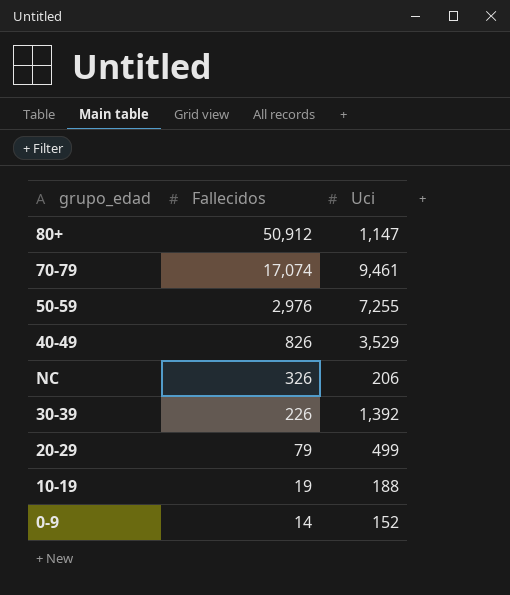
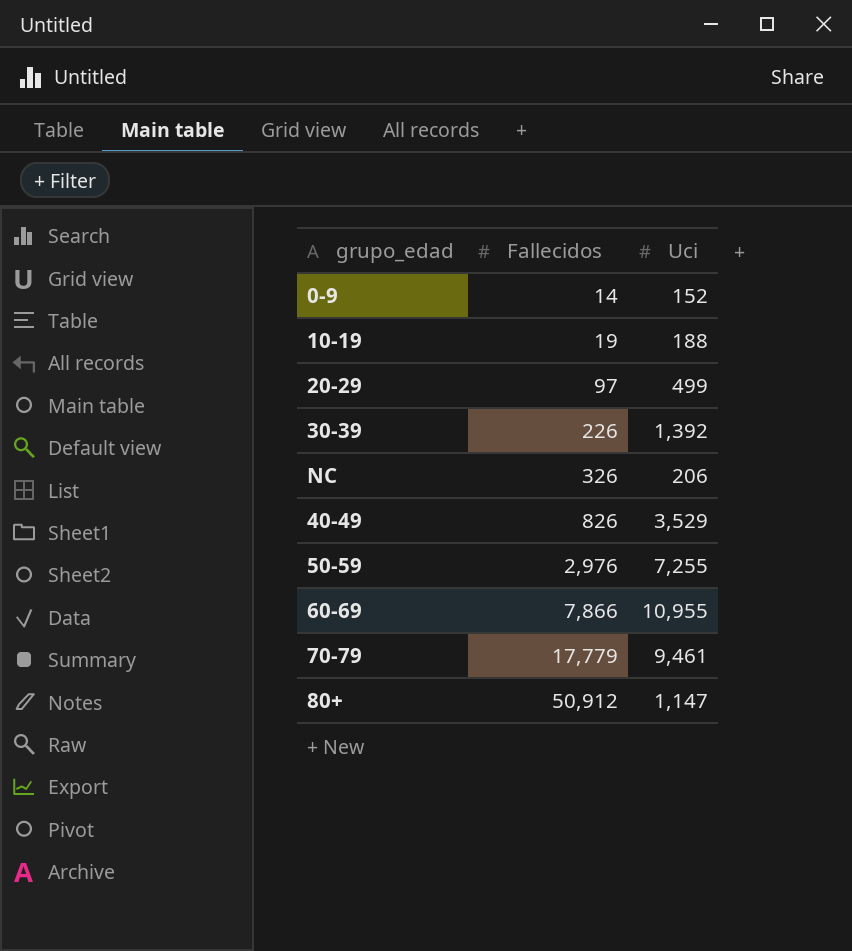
row order: Fallecidos descending -> Fallecidos ascending
20-29 | Fallecidos: 79 -> 97
row 60-69: none -> 7,866 | 10,955
70-79 | Fallecidos: 17,074 -> 17,779

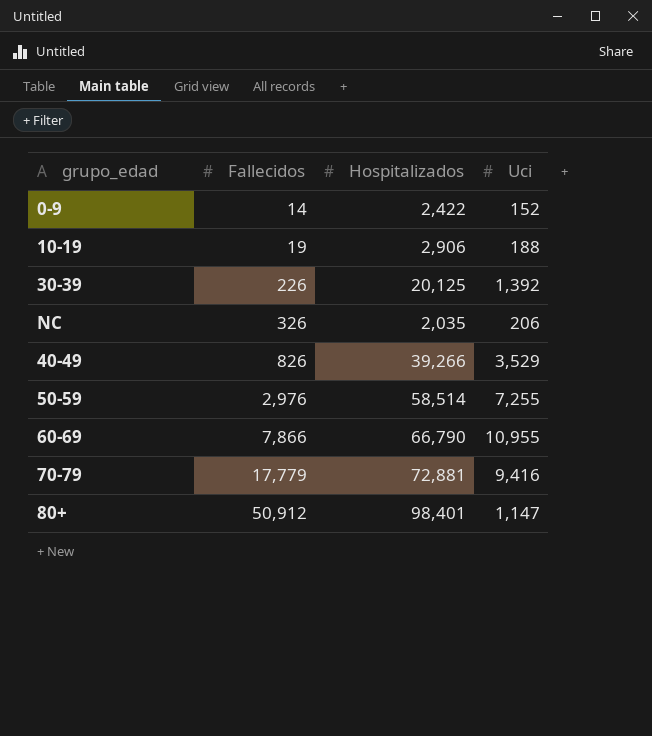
column Hospitalizados | position: none -> 3
row 20-29: 97 | 499 -> none
70-79 | Uci: 9,461 -> 9,416

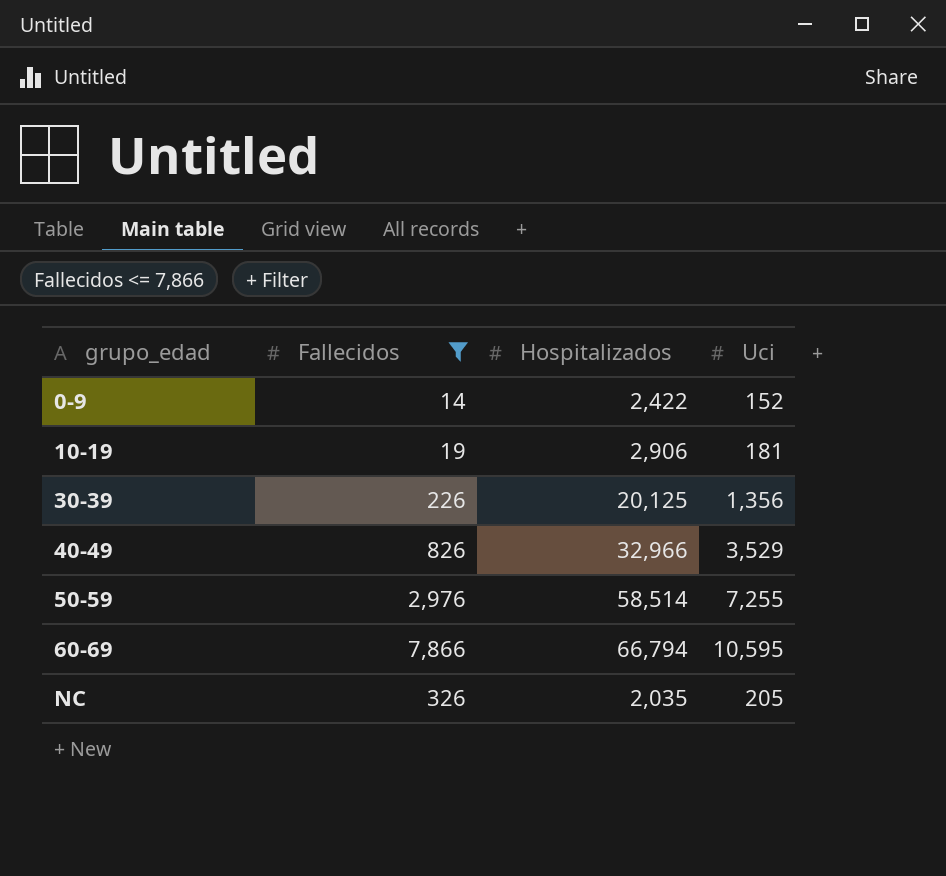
filter: none -> Fallecidos <= 7,866
row order: Fallecidos ascending -> grupo_edad ascending
10-19 | Uci: 188 -> 181
30-39 | Uci: 1,392 -> 1,356
40-49 | Hospitalizados: 39,266 -> 32,966
60-69 | Hospitalizados: 66,790 -> 66,794
60-69 | Uci: 10,955 -> 10,595
NC | Uci: 206 -> 205

